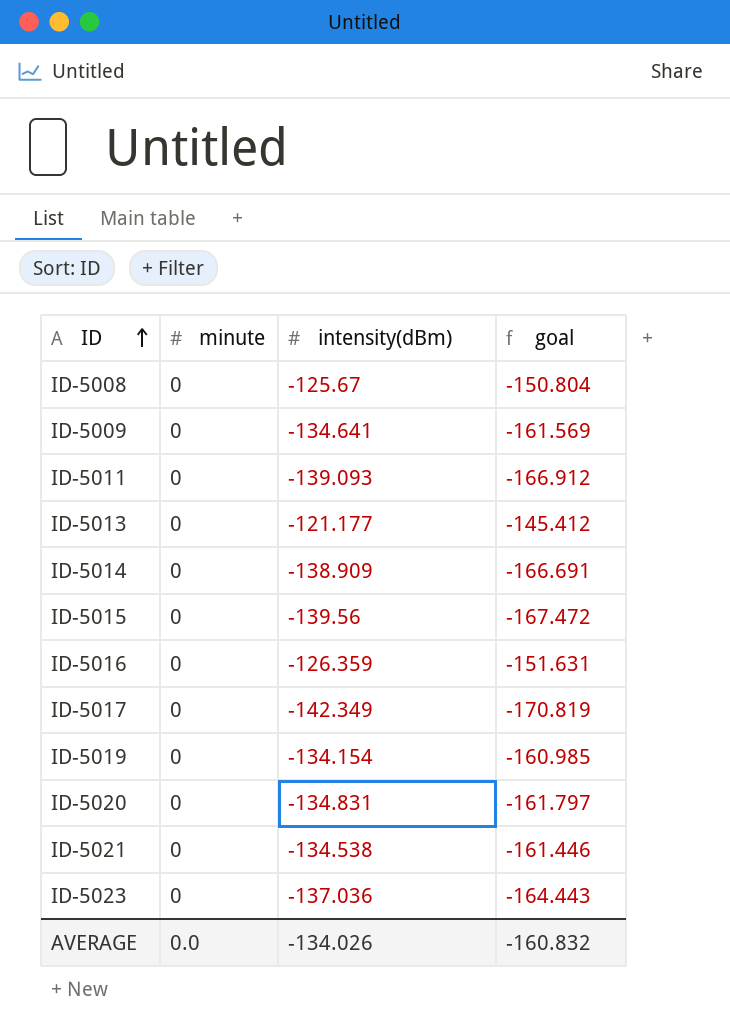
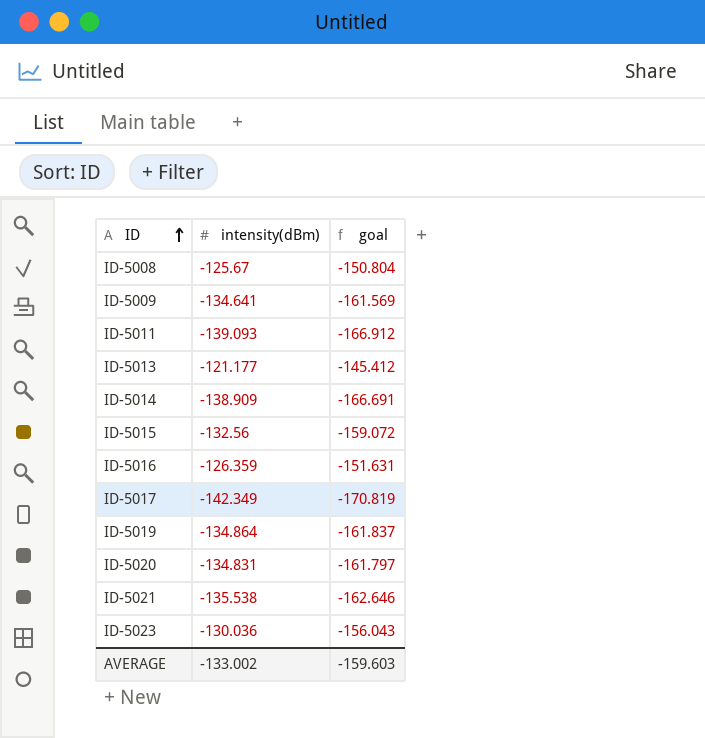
column minute | position: 2 -> none
ID-5015 | intensity(dBm): -139.56 -> -132.56
ID-5015 | goal: -167.472 -> -159.072
ID-5019 | intensity(dBm): -134.154 -> -134.864
ID-5019 | goal: -160.985 -> -161.837
ID-5021 | intensity(dBm): -134.538 -> -135.538
ID-5021 | goal: -161.446 -> -162.646
ID-5023 | intensity(dBm): -137.036 -> -130.036
ID-5023 | goal: -164.443 -> -156.043
AVERAGE | intensity(dBm): -134.026 -> -133.002
AVERAGE | goal: -160.832 -> -159.603

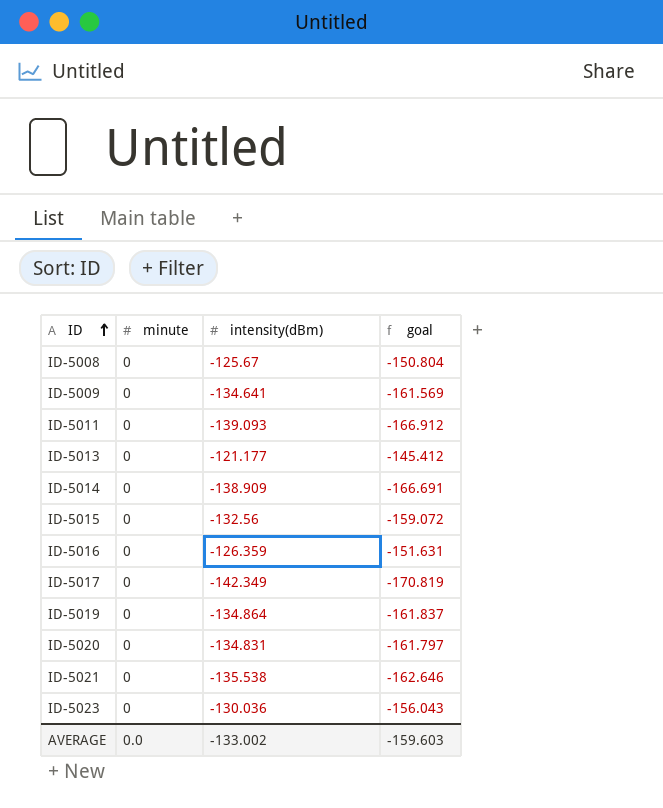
column minute | position: none -> 2

